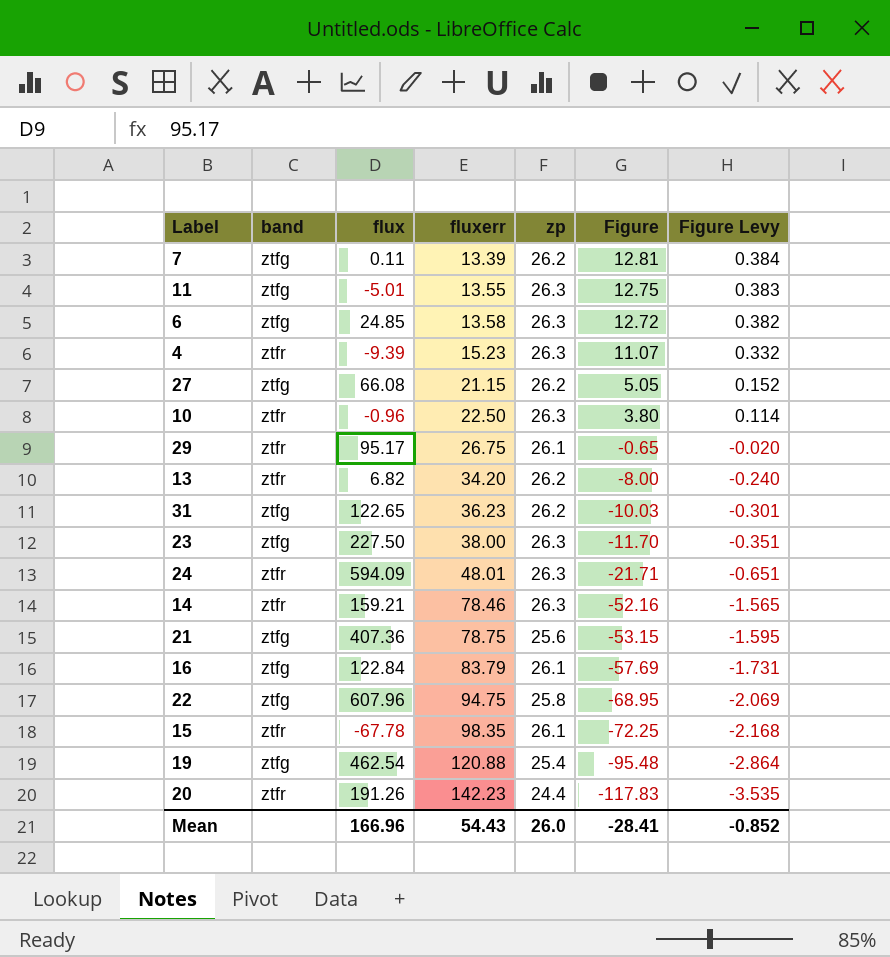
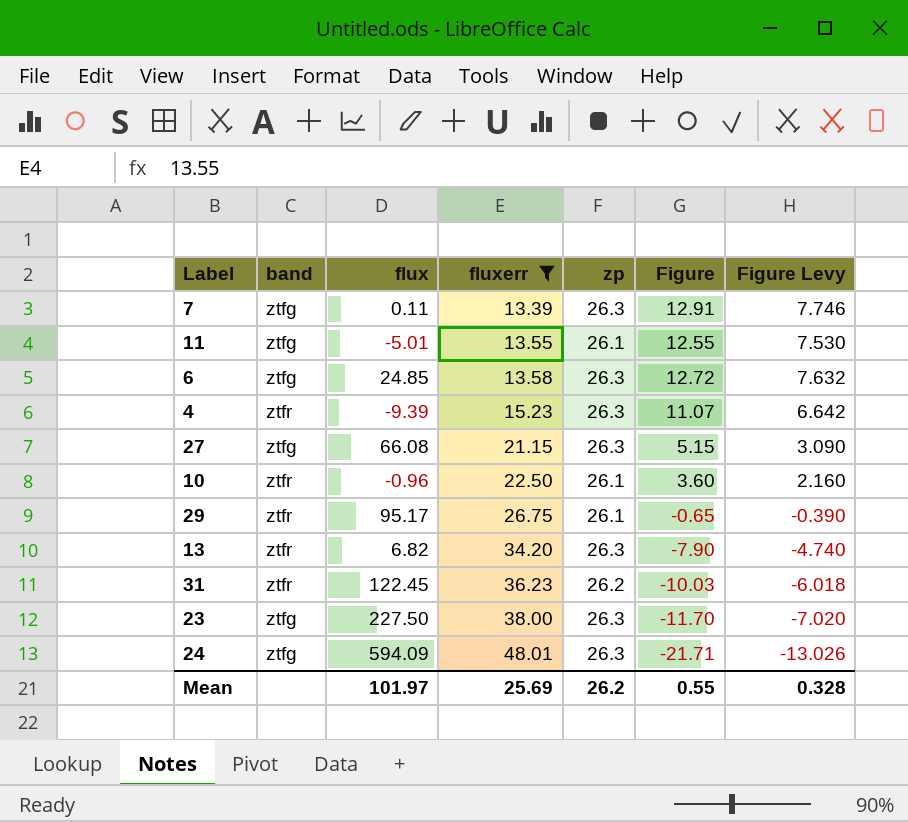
filter: none -> fluxerr <= 48.01
column Figure Levy | formula: [Figure] * 0.03 -> [Figure] * 0.6
7 | zp: 26.2 -> 26.3
7 | Figure: 12.81 -> 12.91
11 | zp: 26.3 -> 26.1
11 | Figure: 12.75 -> 12.55
27 | zp: 26.2 -> 26.3
27 | Figure: 5.05 -> 5.15
10 | zp: 26.3 -> 26.1
10 | Figure: 3.80 -> 3.60
13 | zp: 26.2 -> 26.3
13 | Figure: -8.00 -> -7.90
31 | band: ztfg -> ztfr
31 | flux: 122.65 -> 122.45
24 | band: ztfr -> ztfg
Mean | flux: 166.96 -> 101.97
Mean | fluxerr: 54.43 -> 25.69
Mean | zp: 26.0 -> 26.2
Mean | Figure: -28.41 -> 0.55
Mean | Figure Levy: -0.852 -> 0.328

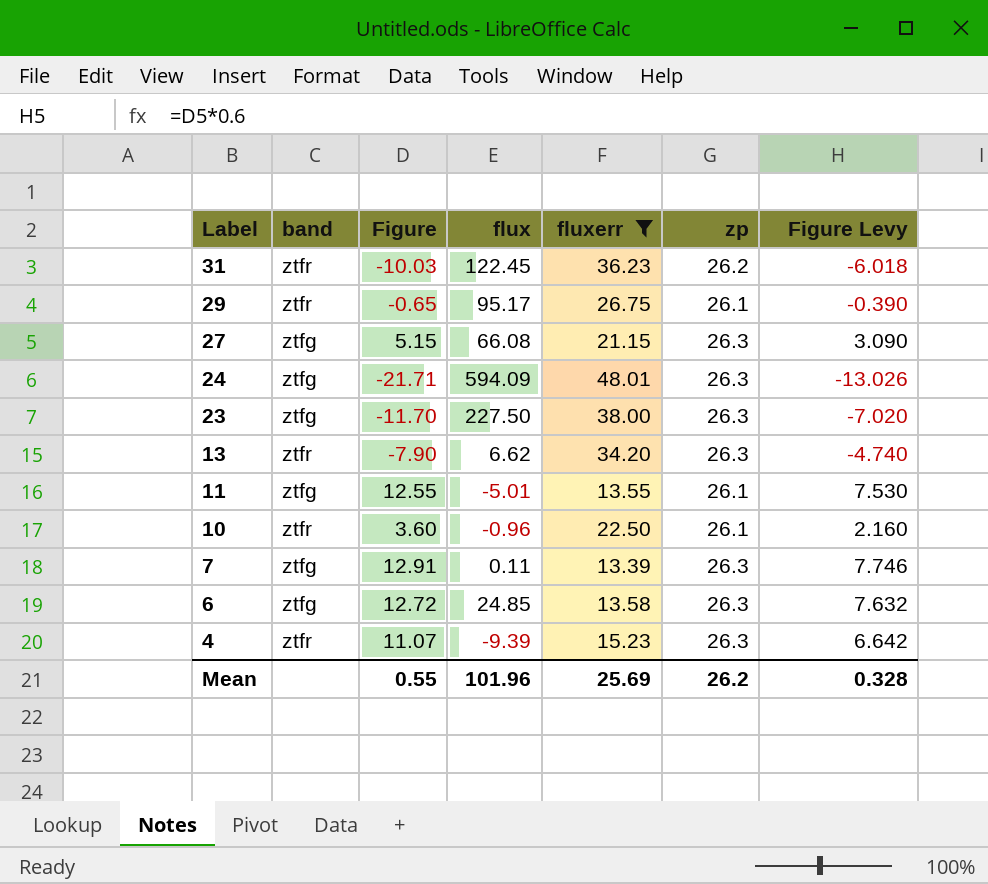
row order: fluxerr ascending -> Label descending
column Figure | position: 6 -> 3
13 | flux: 6.82 -> 6.62
Mean | flux: 101.97 -> 101.96

